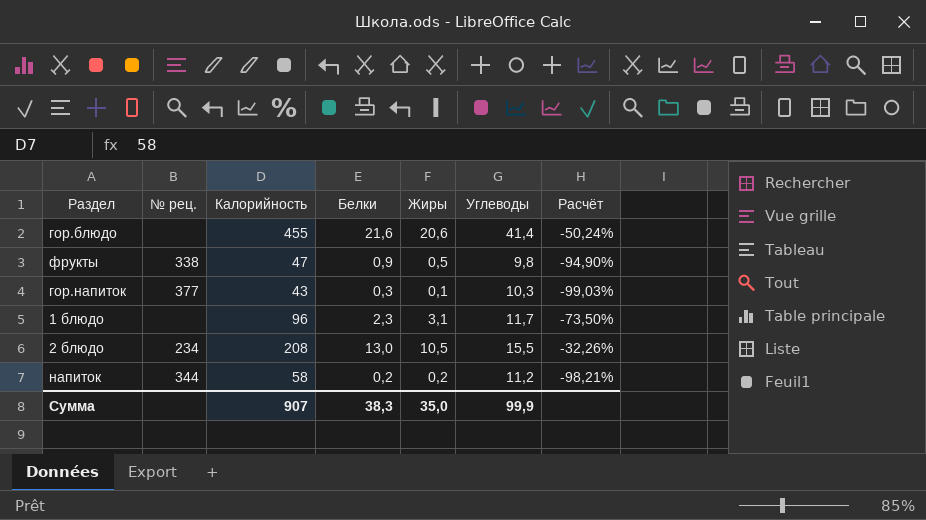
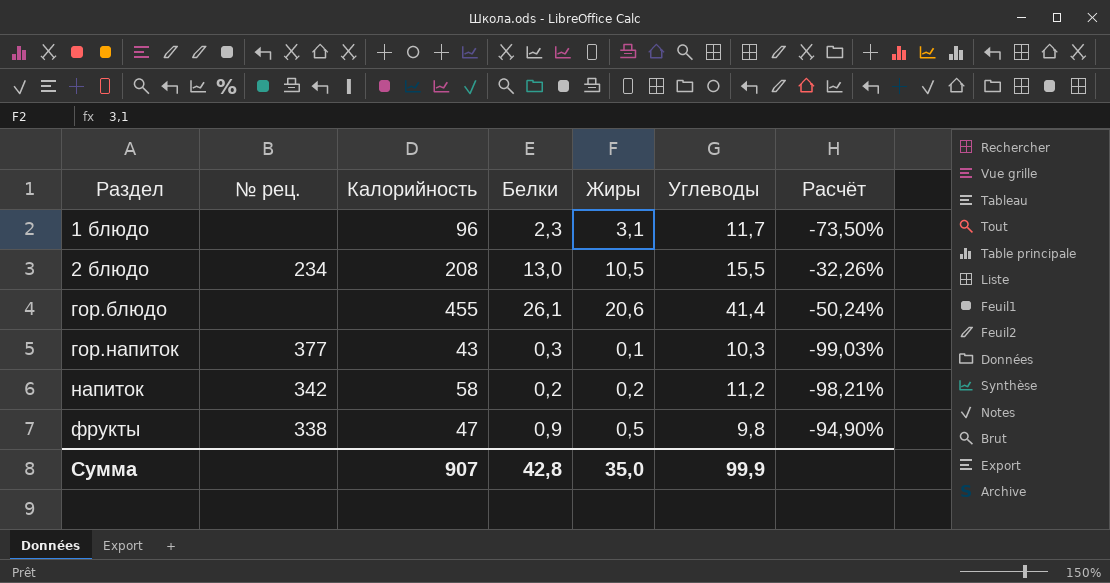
row order: none -> Раздел ascending
гор.блюдо | Белки: 21,6 -> 26,1
напиток | № рец.: 344 -> 342
Сумма | Белки: 38,3 -> 42,8

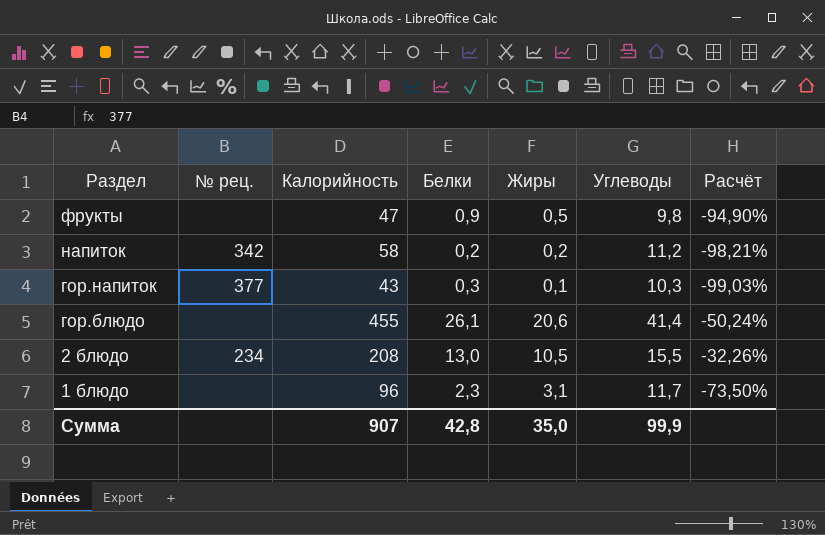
row order: Раздел ascending -> Раздел descending
фрукты | № рец.: 338 -> none

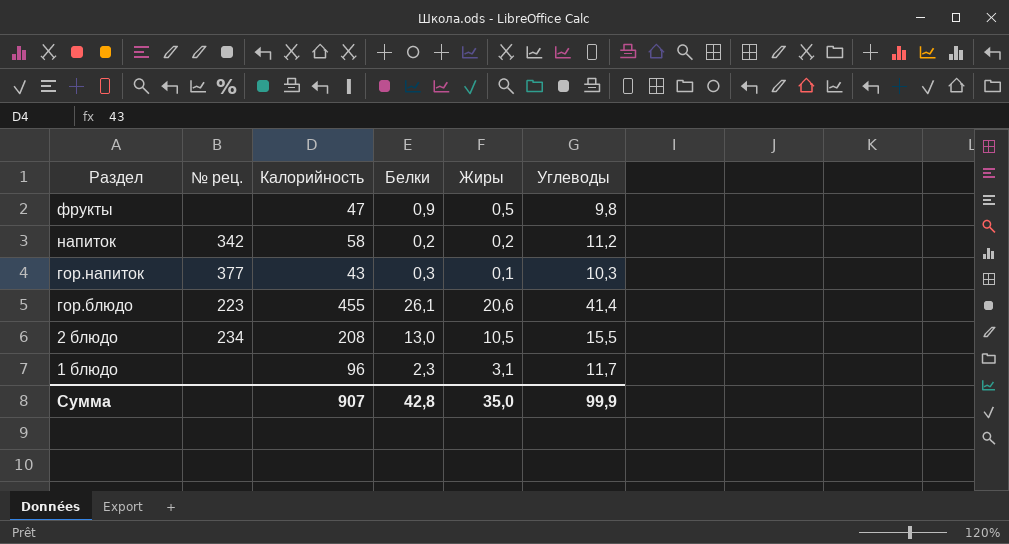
column Расчёт | formula: ([Жиры] - [Углеводы]) / [Углеводы] -> none
гор.блюдо | № рец.: none -> 223

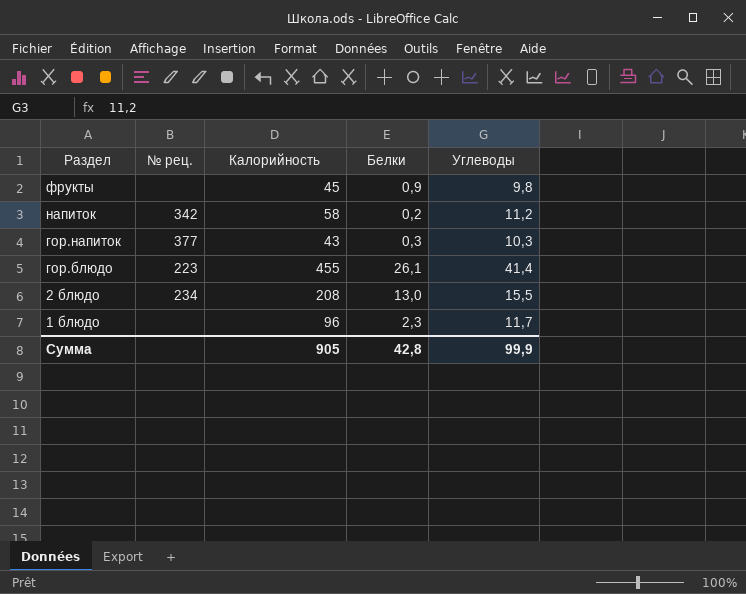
column Жиры | position: 5 -> none
фрукты | Калорийность: 47 -> 45
Сумма | Калорийность: 907 -> 905

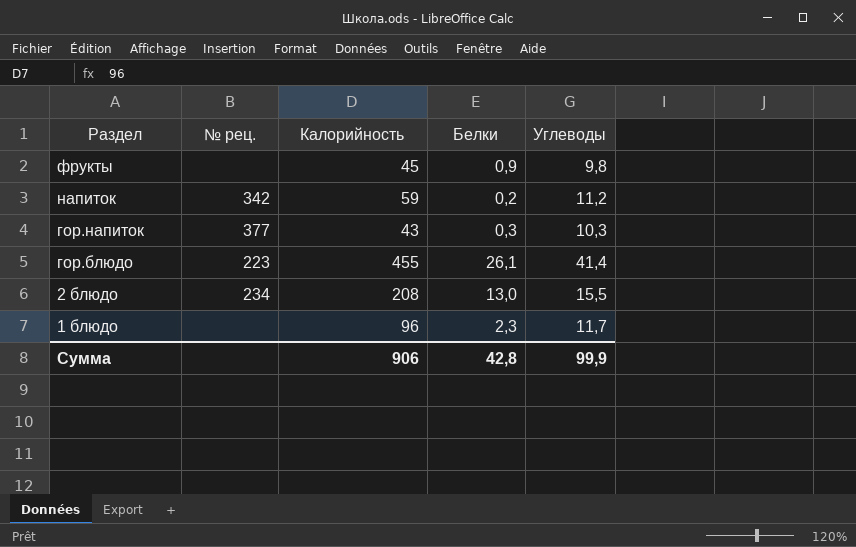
напиток | Калорийность: 58 -> 59
Сумма | Калорийность: 905 -> 906

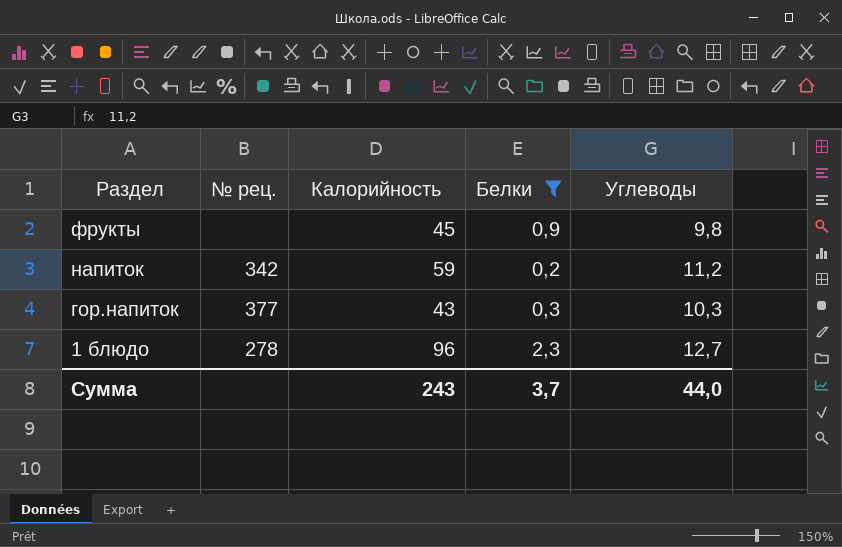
filter: none -> Белки <= 2,3
1 блюдо | № рец.: none -> 278
1 блюдо | Углеводы: 11,7 -> 12,7
Сумма | Калорийность: 906 -> 243
Сумма | Белки: 42,8 -> 3,7
Сумма | Углеводы: 99,9 -> 44,0

